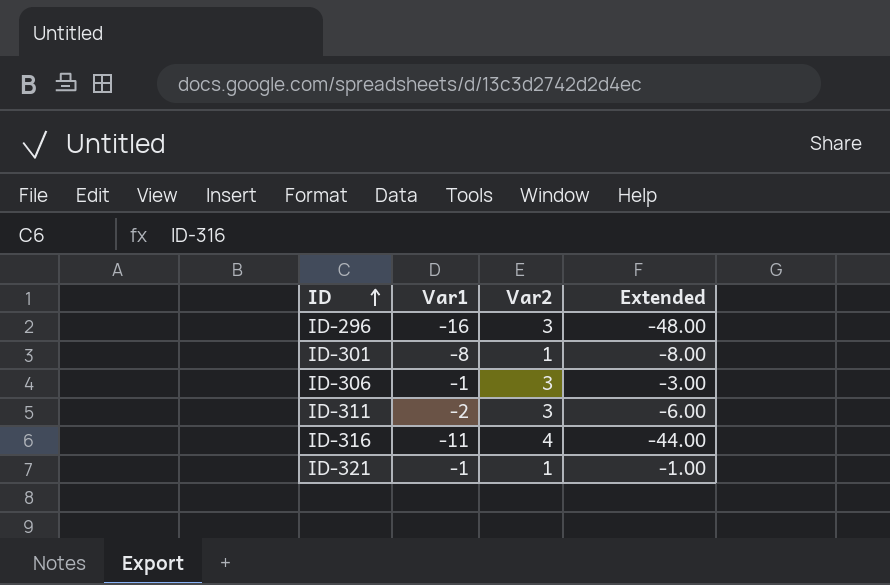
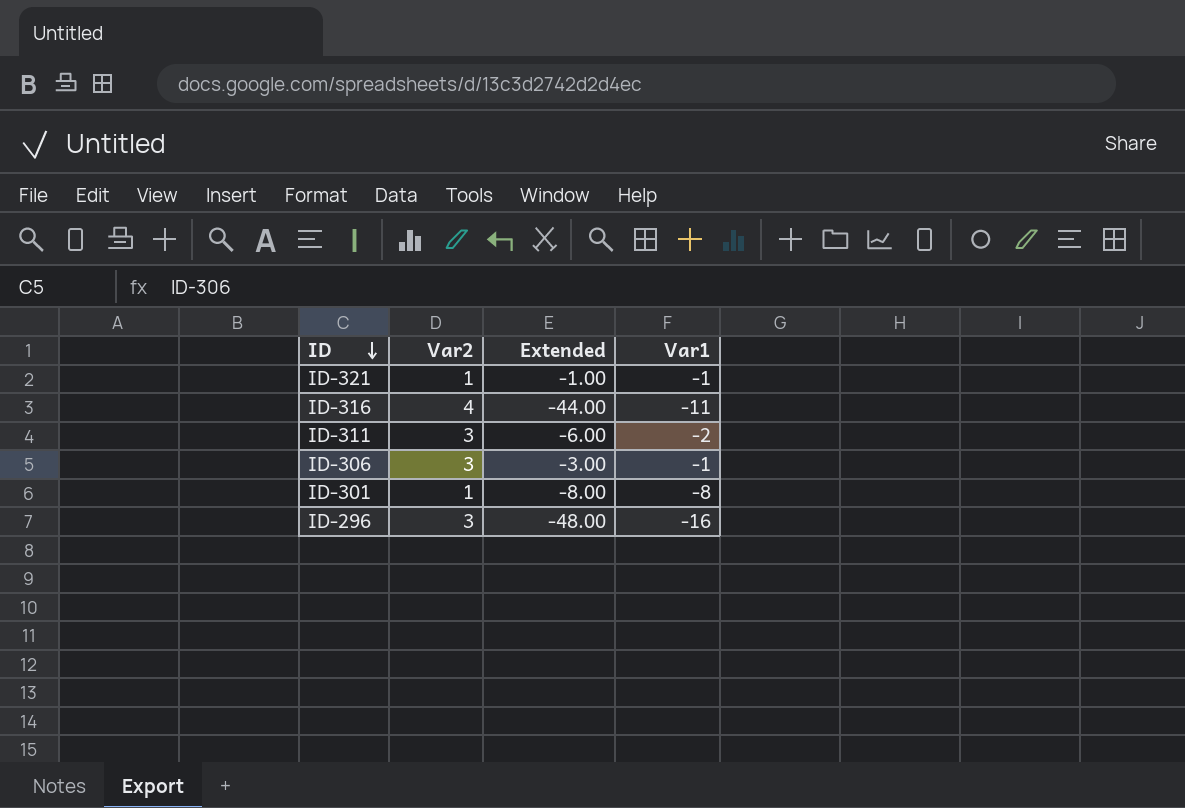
row order: ID ascending -> ID descending
column Var1 | position: 2 -> 4

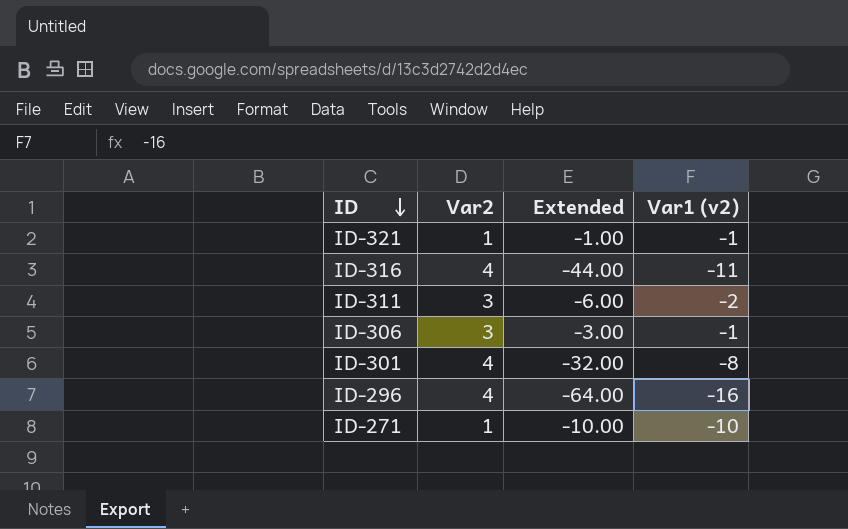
column name: Var1 -> Var1 (v2)
ID-301 | Var2: 1 -> 4
ID-301 | Extended: -8.00 -> -32.00
ID-296 | Var2: 3 -> 4
ID-296 | Extended: -48.00 -> -64.00
row ID-271: none -> 1 | -10.00 | -10

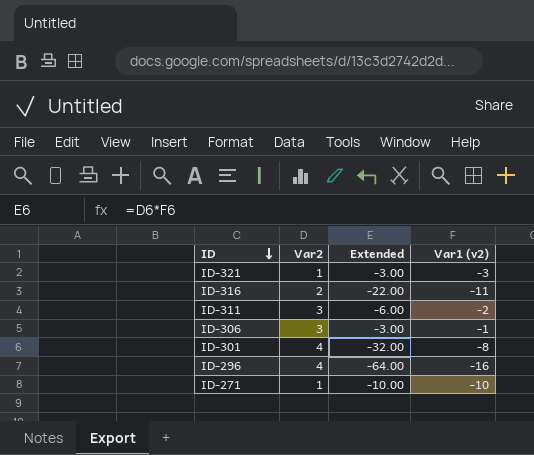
ID-321 | Extended: -1.00 -> -3.00
ID-321 | Var1 (v2): -1 -> -3
ID-316 | Var2: 4 -> 2
ID-316 | Extended: -44.00 -> -22.00

